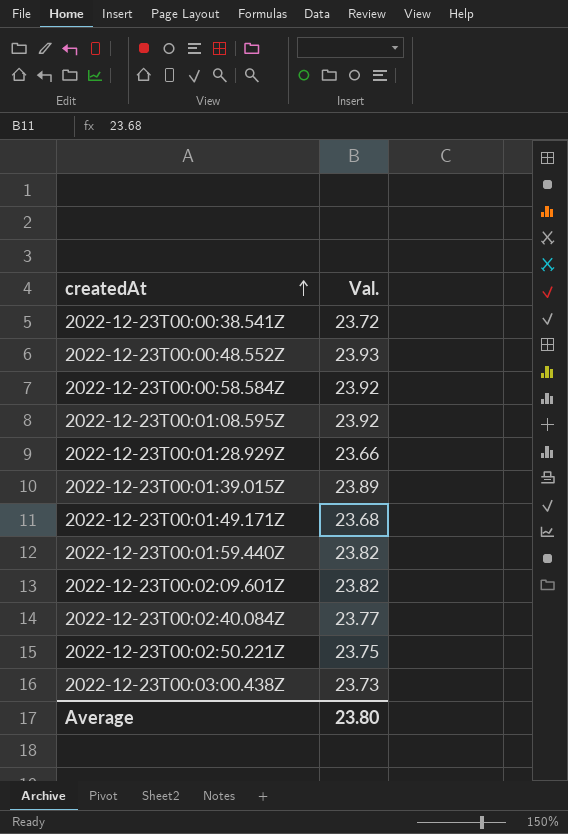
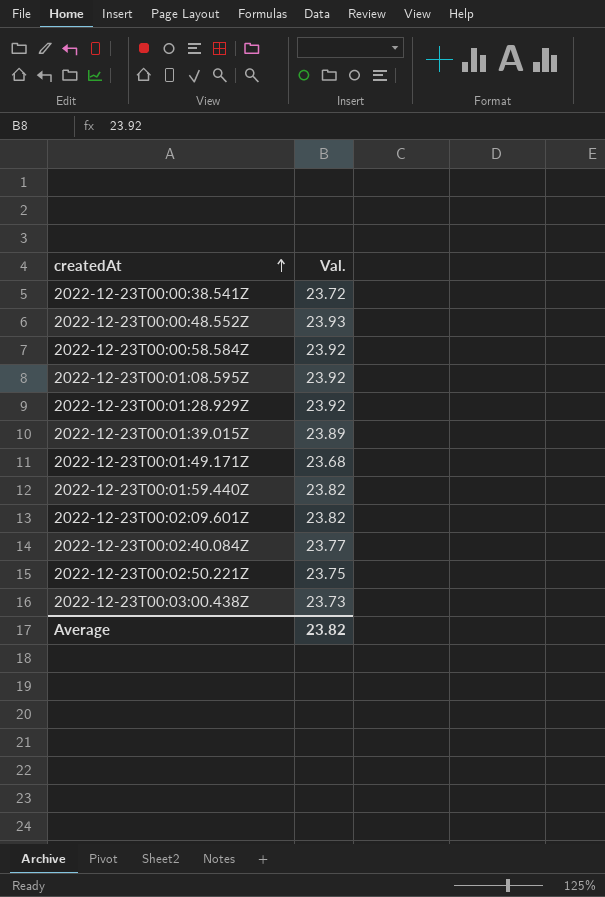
2022-12-23T00:01:28.929Z | Val.: 23.66 -> 23.92
Average | Val.: 23.80 -> 23.82

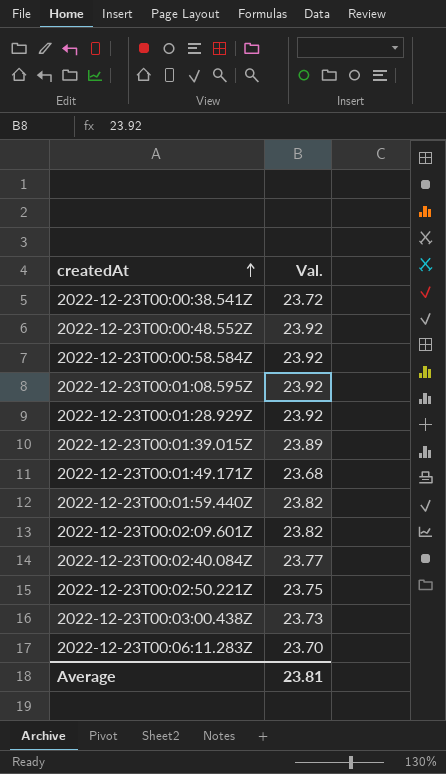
2022-12-23T00:00:48.552Z | Val.: 23.93 -> 23.92
row 2022-12-23T00:06:11.283Z: none -> 23.70
Average | Val.: 23.82 -> 23.81

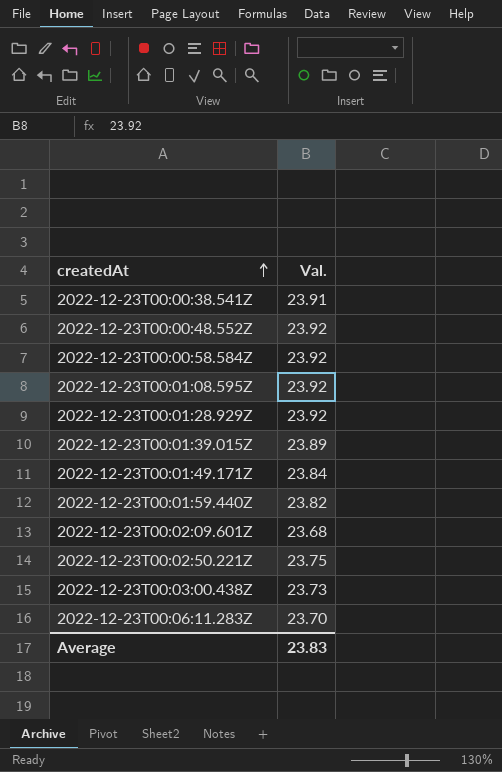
row 2022-12-23T00:02:40.084Z: 23.77 -> none
2022-12-23T00:00:38.541Z | Val.: 23.72 -> 23.91
2022-12-23T00:01:49.171Z | Val.: 23.68 -> 23.84
2022-12-23T00:02:09.601Z | Val.: 23.82 -> 23.68
Average | Val.: 23.81 -> 23.83

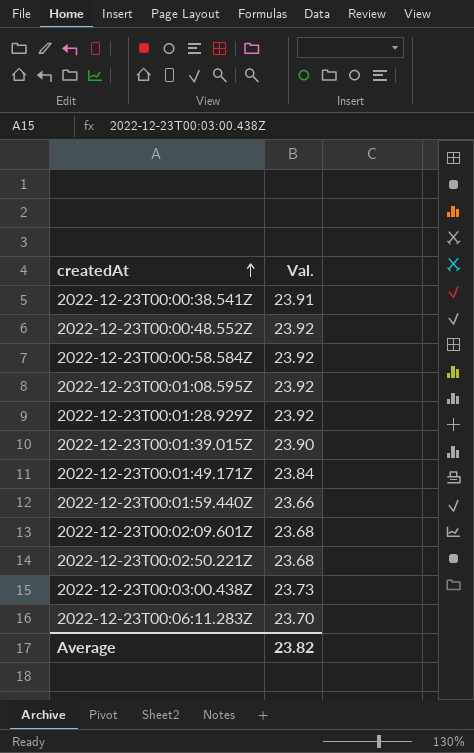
2022-12-23T00:01:39.015Z | Val.: 23.89 -> 23.90
2022-12-23T00:01:59.440Z | Val.: 23.82 -> 23.66
2022-12-23T00:02:50.221Z | Val.: 23.75 -> 23.68
Average | Val.: 23.83 -> 23.82

